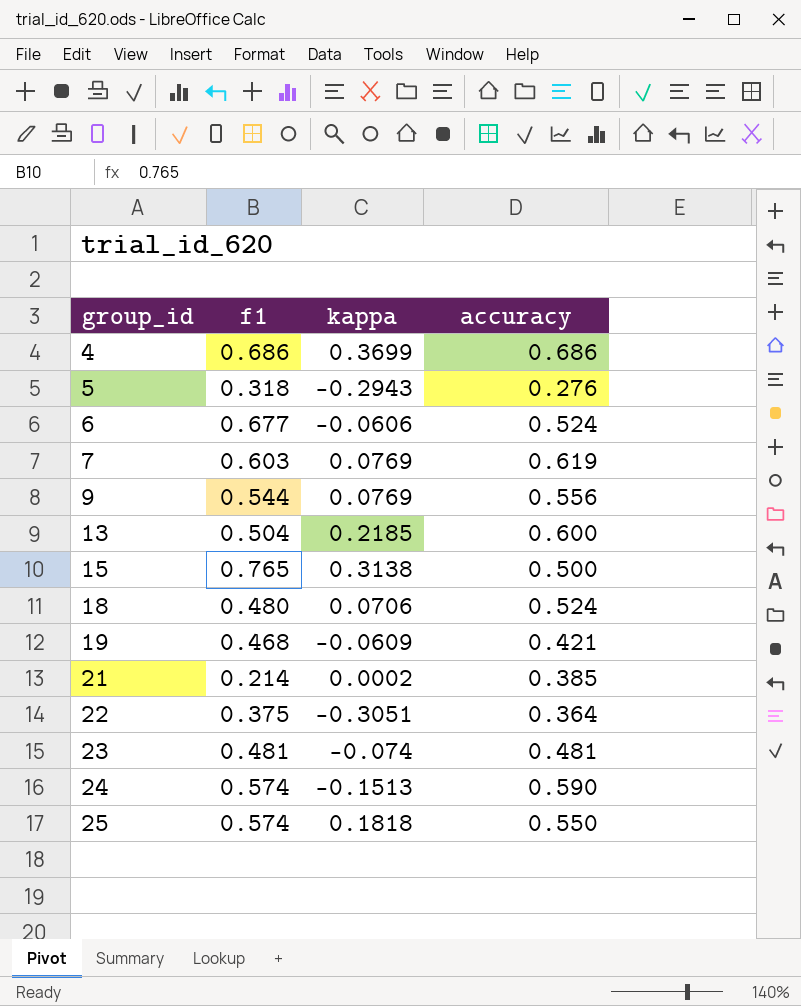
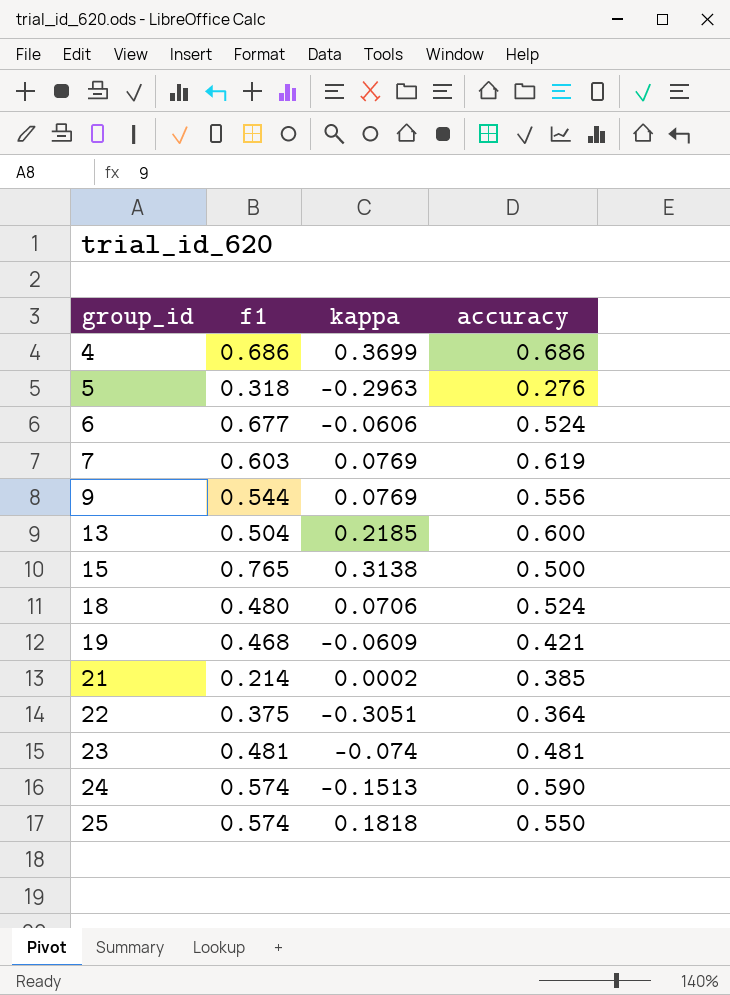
5 | kappa: -0.2943 -> -0.2963

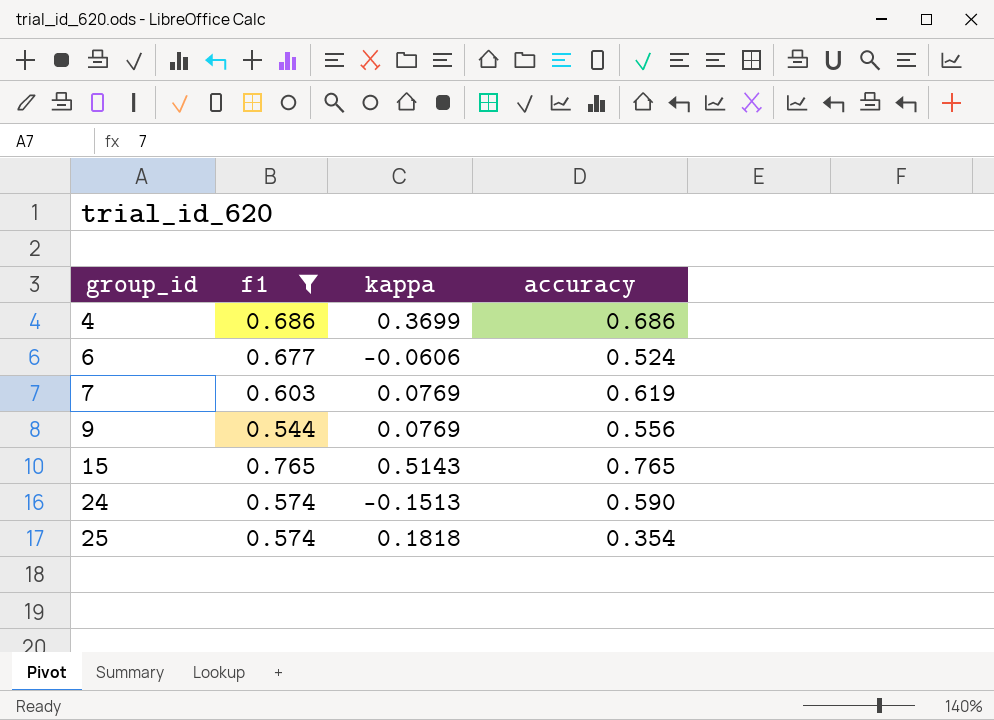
filter: none -> f1 >= 0.544
15 | kappa: 0.3138 -> 0.5143
15 | accuracy: 0.500 -> 0.765
25 | accuracy: 0.550 -> 0.354

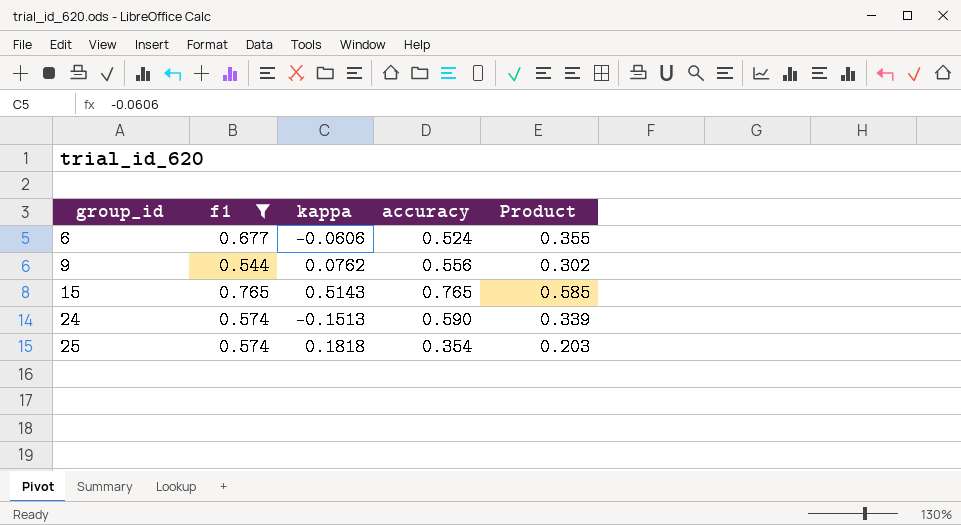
column Product | formula: none -> [f1] * [accuracy]
row 4: 0.686 | 0.3699 | 0.686 -> none
row 7: 0.603 | 0.0769 | 0.619 -> none
9 | kappa: 0.0769 -> 0.0762

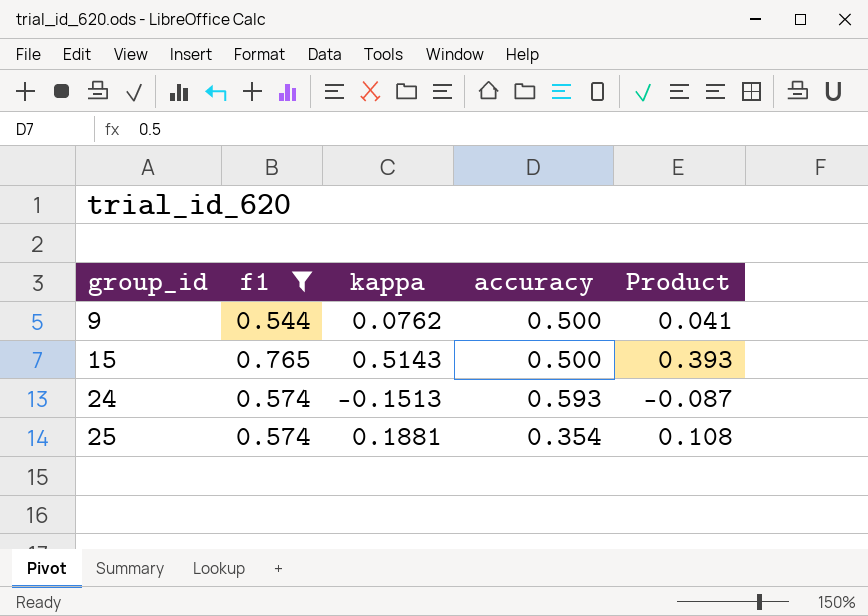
column Product | formula: [f1] * [accuracy] -> [f1] * [kappa]
row 6: 0.677 | -0.0606 | 0.524 | 0.355 -> none
9 | accuracy: 0.556 -> 0.500
15 | accuracy: 0.765 -> 0.500
24 | accuracy: 0.590 -> 0.593
25 | kappa: 0.1818 -> 0.1881

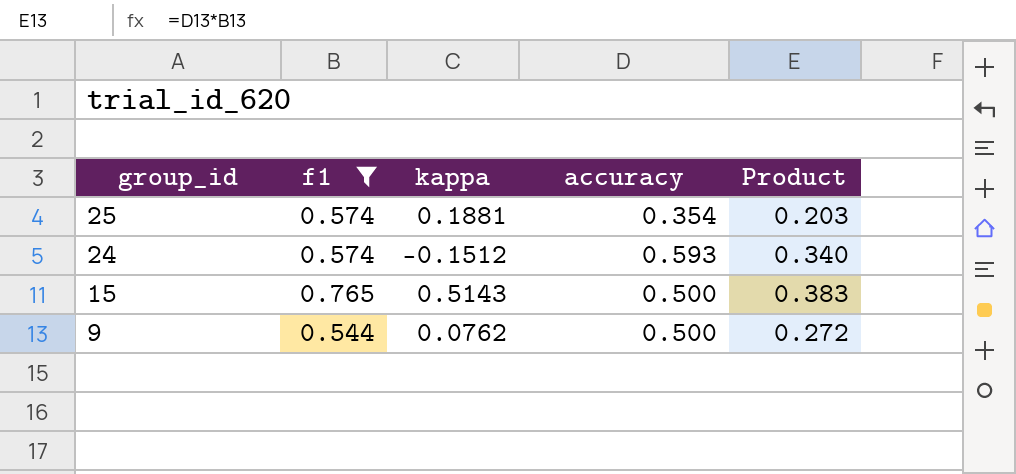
row order: group_id ascending -> group_id descending
column Product | formula: [f1] * [kappa] -> [f1] * [accuracy]
24 | kappa: -0.1513 -> -0.1512

